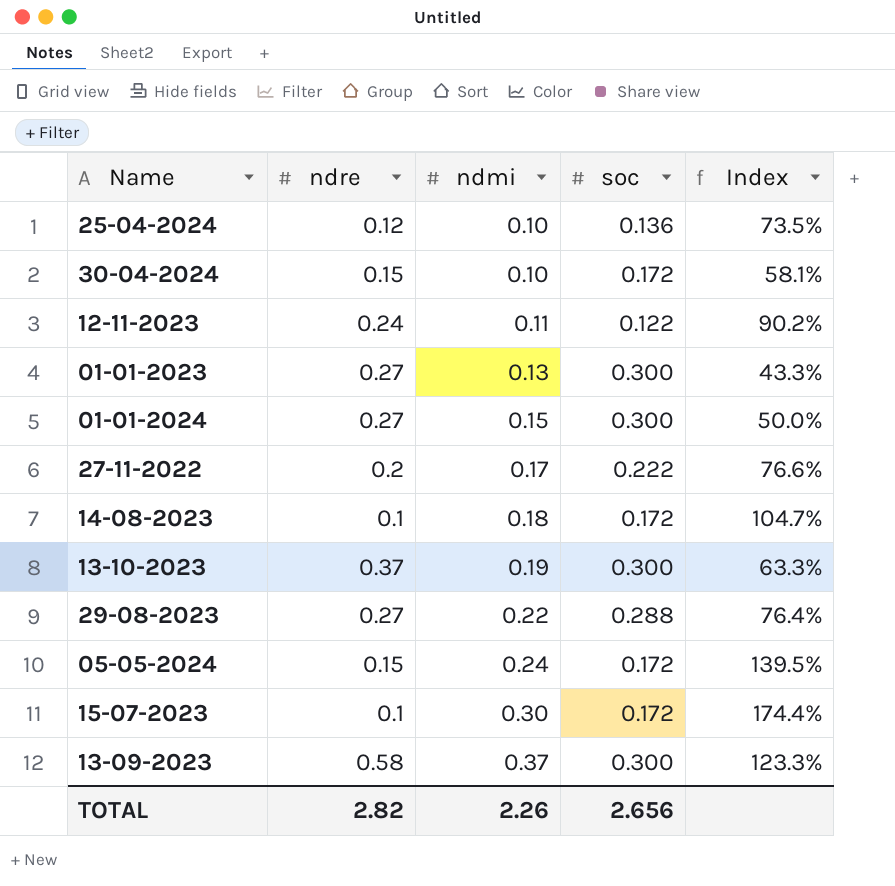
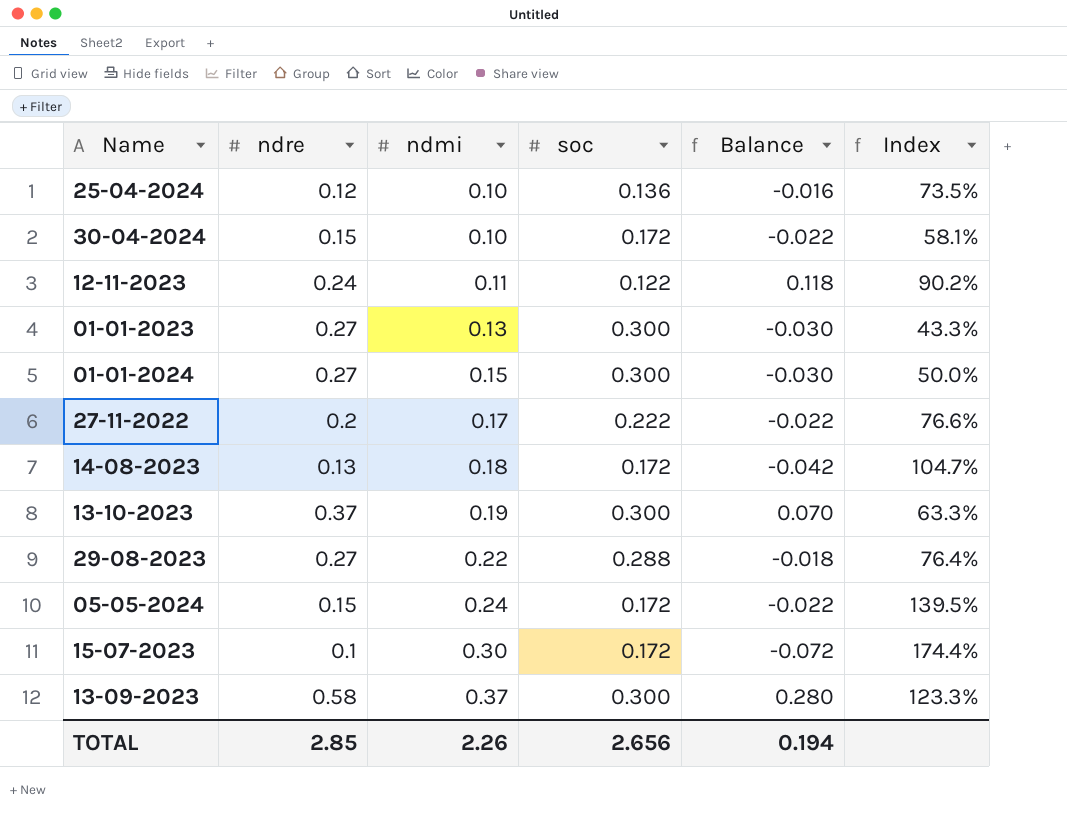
column Balance | formula: none -> [ndre] - [soc]
14-08-2023 | ndre: 0.1 -> 0.13
TOTAL | ndre: 2.82 -> 2.85

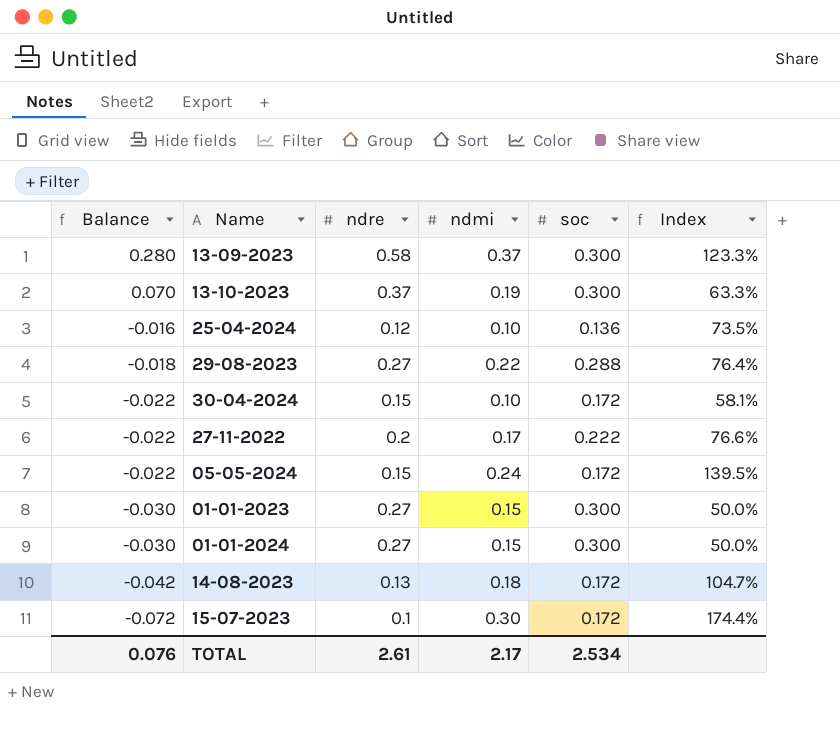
row order: ndmi ascending -> Balance descending
column Balance | position: 5 -> 1
row 12-11-2023: 0.24 | 0.11 | 0.122 | 0.118 | 90.2% -> none
01-01-2023 | ndmi: 0.13 -> 0.15
01-01-2023 | Index: 43.3% -> 50.0%
TOTAL | Balance: 0.194 -> 0.076
TOTAL | ndre: 2.85 -> 2.61
TOTAL | ndmi: 2.26 -> 2.17
TOTAL | soc: 2.656 -> 2.534

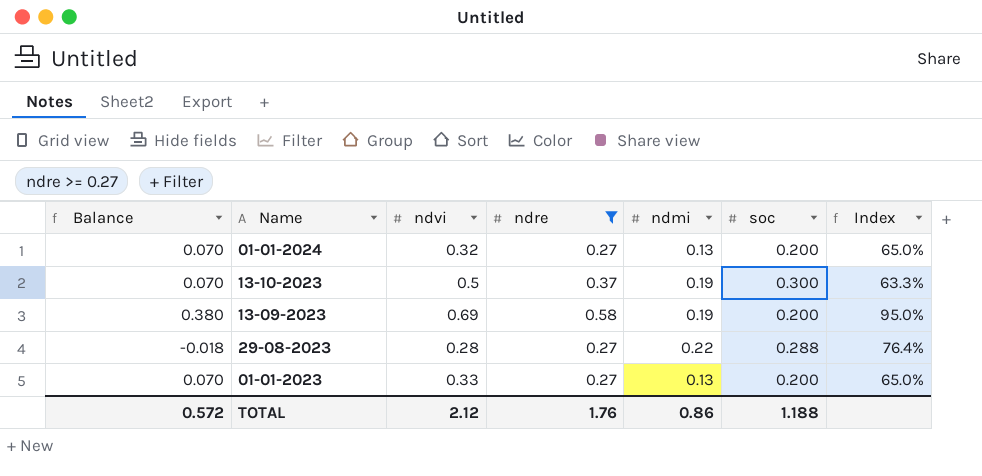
filter: none -> ndre >= 0.27
row order: Balance descending -> Name descending
column ndvi | position: none -> 3
01-01-2024 | Balance: -0.030 -> 0.070
01-01-2024 | ndmi: 0.15 -> 0.13
01-01-2024 | soc: 0.300 -> 0.200
01-01-2024 | Index: 50.0% -> 65.0%
13-09-2023 | Balance: 0.280 -> 0.380
13-09-2023 | ndmi: 0.37 -> 0.19
13-09-2023 | soc: 0.300 -> 0.200
13-09-2023 | Index: 123.3% -> 95.0%
01-01-2023 | Balance: -0.030 -> 0.070
01-01-2023 | ndmi: 0.15 -> 0.13
01-01-2023 | soc: 0.300 -> 0.200
01-01-2023 | Index: 50.0% -> 65.0%
TOTAL | Balance: 0.076 -> 0.572
TOTAL | ndre: 2.61 -> 1.76
TOTAL | ndmi: 2.17 -> 0.86
TOTAL | soc: 2.534 -> 1.188

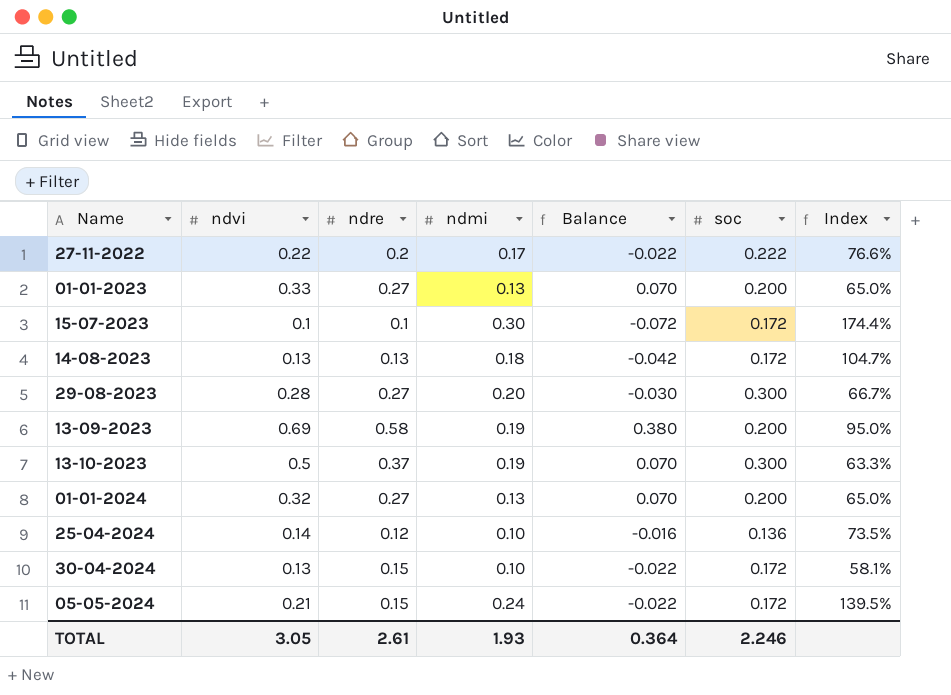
filter: ndre >= 0.27 -> none
row order: Name descending -> Name ascending
column Balance | position: 1 -> 5
29-08-2023 | ndmi: 0.22 -> 0.20
29-08-2023 | Balance: -0.018 -> -0.030
29-08-2023 | soc: 0.288 -> 0.300
29-08-2023 | Index: 76.4% -> 66.7%
TOTAL | ndvi: 2.12 -> 3.05
TOTAL | ndre: 1.76 -> 2.61
TOTAL | ndmi: 0.86 -> 1.93
TOTAL | Balance: 0.572 -> 0.364
TOTAL | soc: 1.188 -> 2.246

